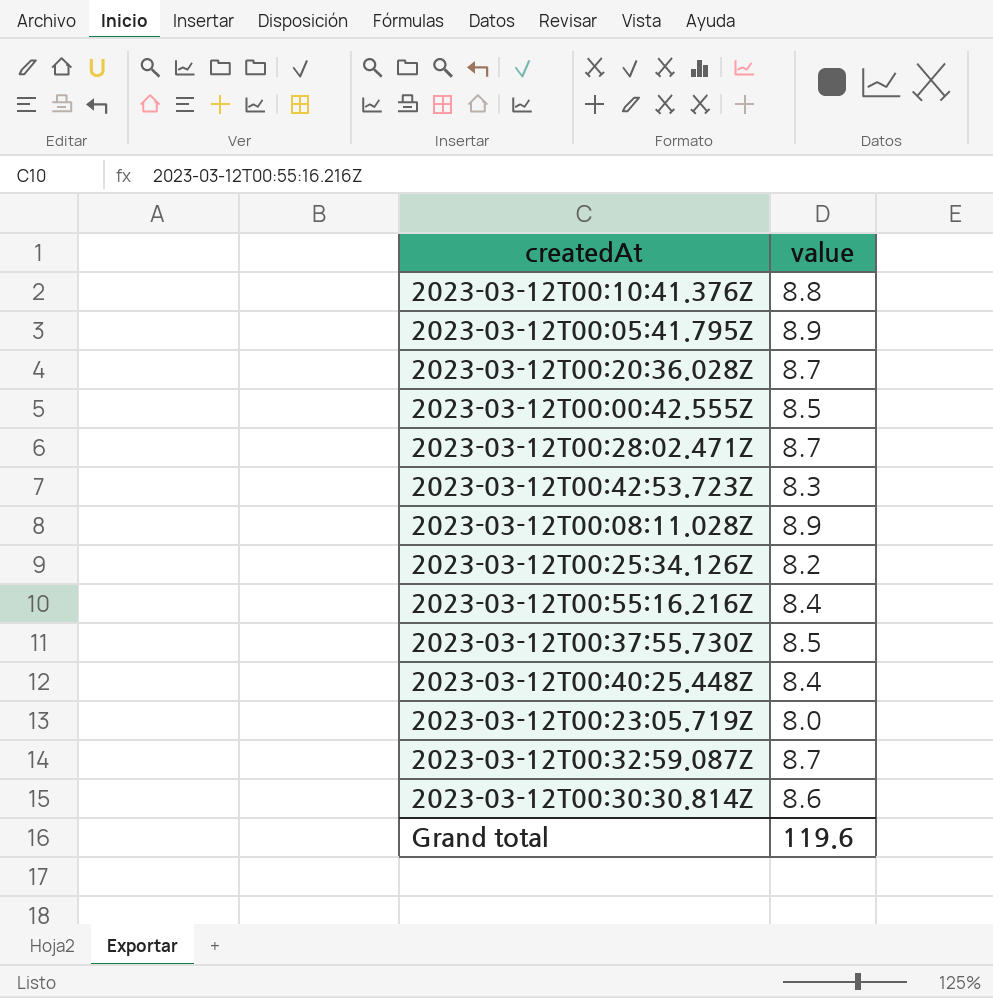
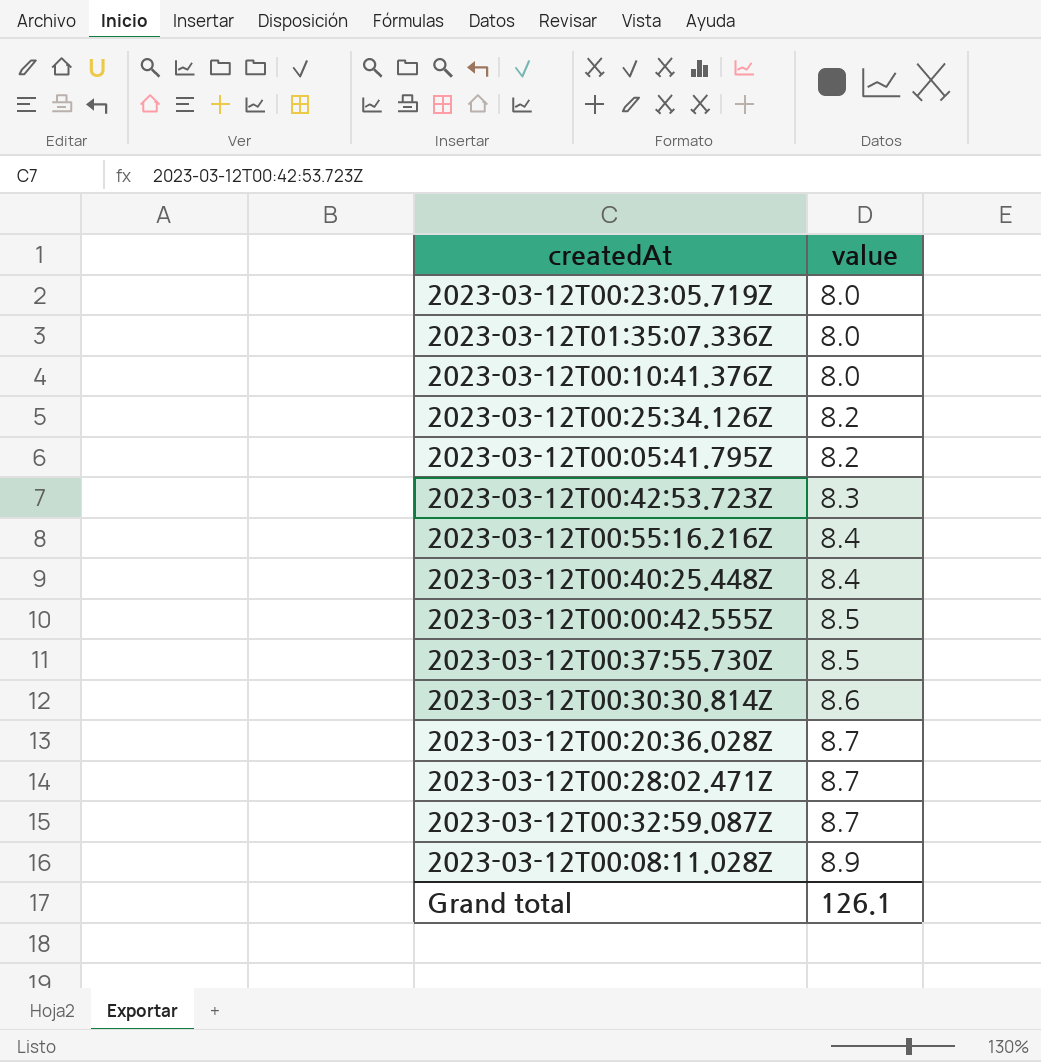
row order: none -> value ascending
row 2023-03-12T01:35:07.336Z: none -> 8.0
2023-03-12T00:10:41.376Z | value: 8.8 -> 8.0
2023-03-12T00:05:41.795Z | value: 8.9 -> 8.2
Grand total | value: 119.6 -> 126.1

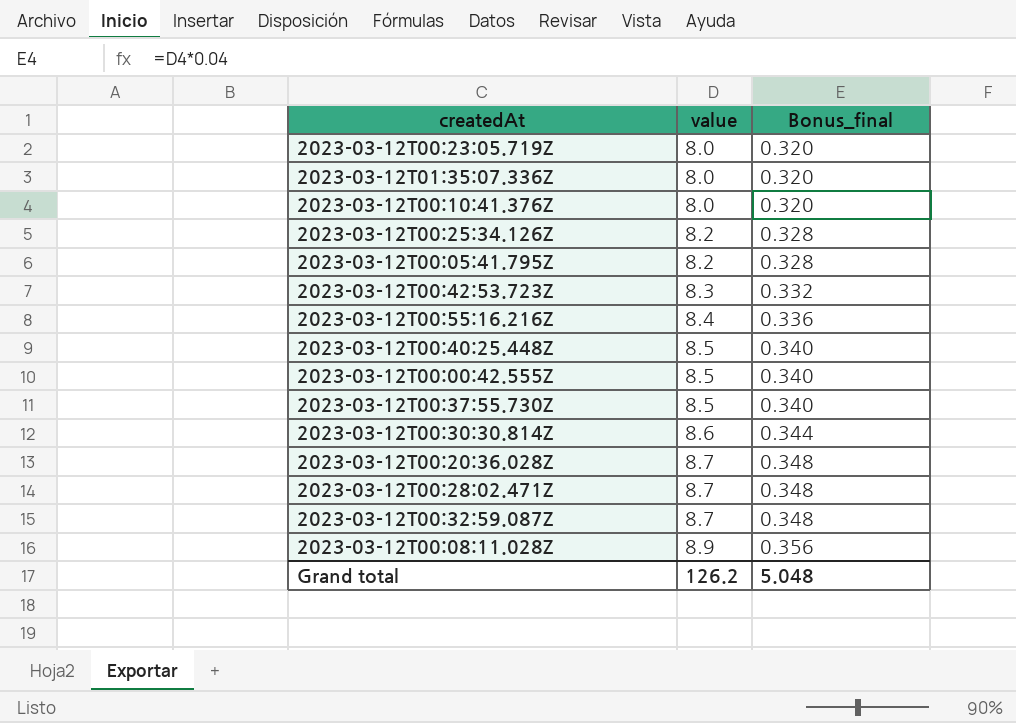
column Bonus_final | formula: none -> [value] * 0.04
2023-03-12T00:40:25.448Z | value: 8.4 -> 8.5
Grand total | value: 126.1 -> 126.2

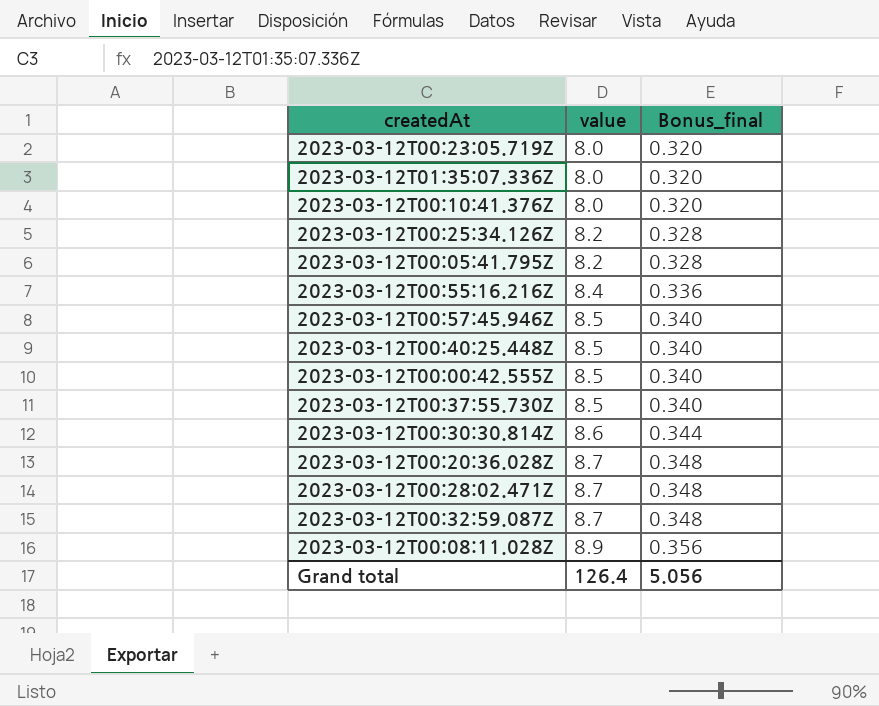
row 2023-03-12T00:42:53.723Z: 8.3 | 0.332 -> none
row 2023-03-12T00:57:45.946Z: none -> 8.5 | 0.340
Grand total | value: 126.2 -> 126.4
Grand total | Bonus_final: 5.048 -> 5.056

